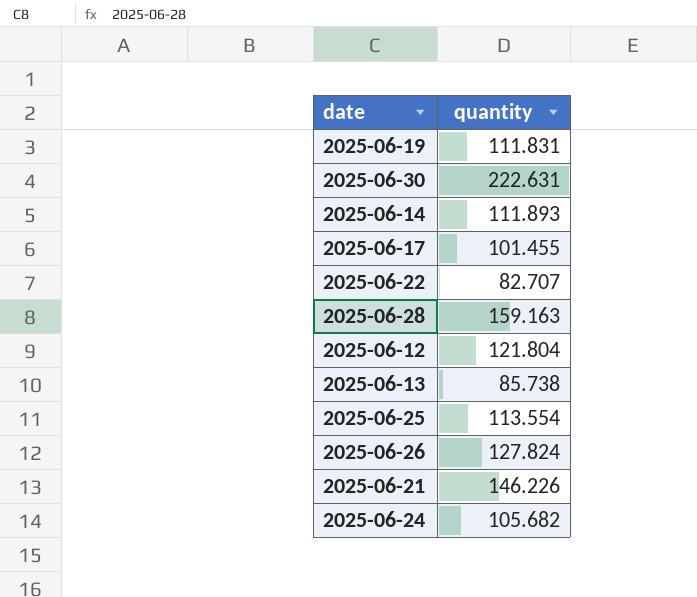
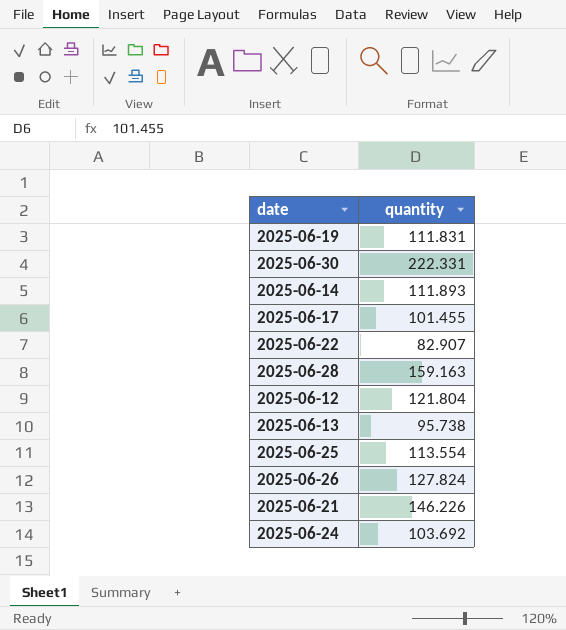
2025-06-30 | quantity: 222.631 -> 222.331
2025-06-22 | quantity: 82.707 -> 82.907
2025-06-13 | quantity: 85.738 -> 95.738
2025-06-24 | quantity: 105.682 -> 103.692

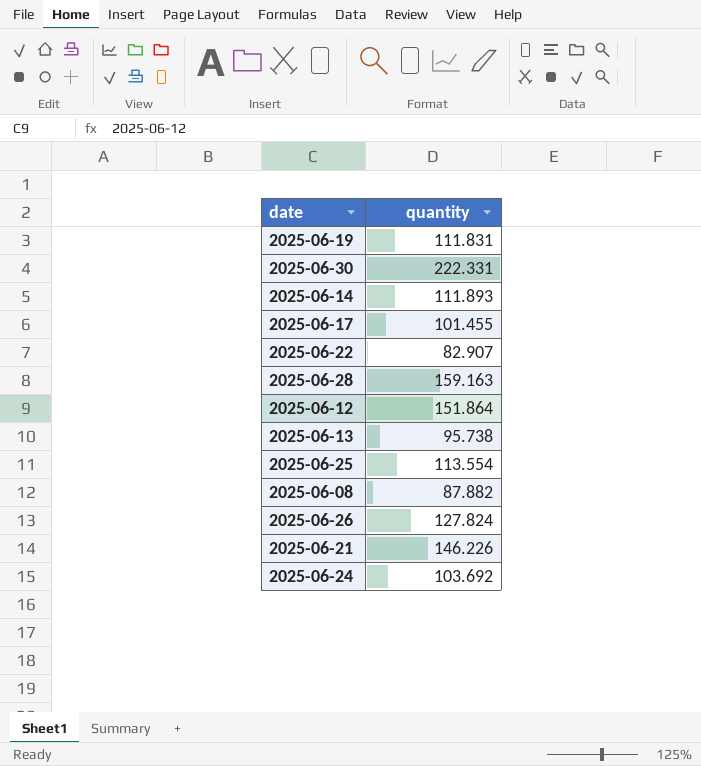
2025-06-12 | quantity: 121.804 -> 151.864
row 2025-06-08: none -> 87.882

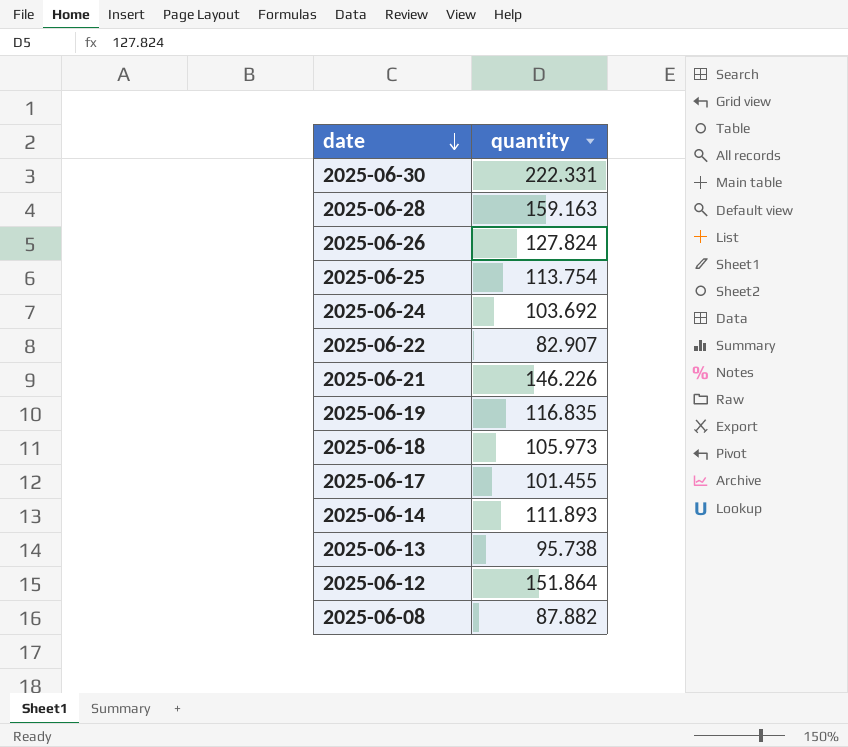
row order: none -> date descending
2025-06-25 | quantity: 113.554 -> 113.754
2025-06-19 | quantity: 111.831 -> 116.835
row 2025-06-18: none -> 105.973

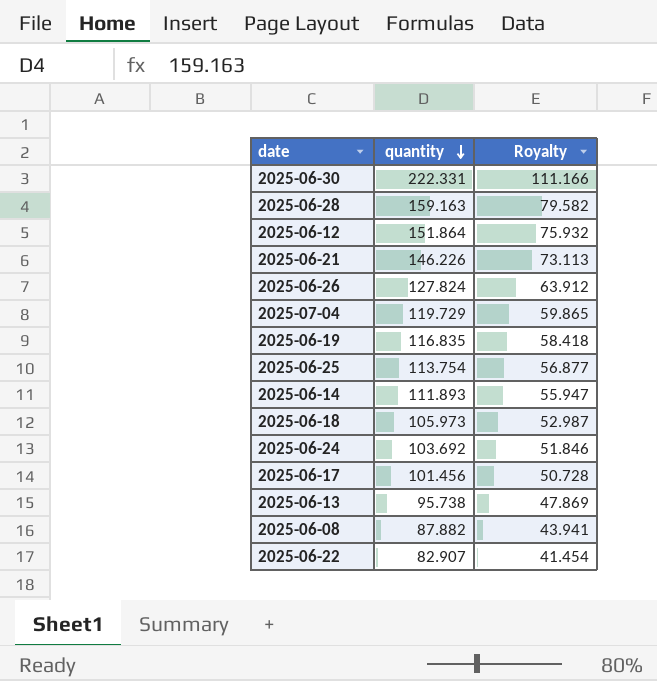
row order: date descending -> quantity descending
column Royalty | formula: none -> [quantity] * 0.5
row 2025-07-04: none -> 119.729 | 59.865
2025-06-17 | quantity: 101.455 -> 101.456

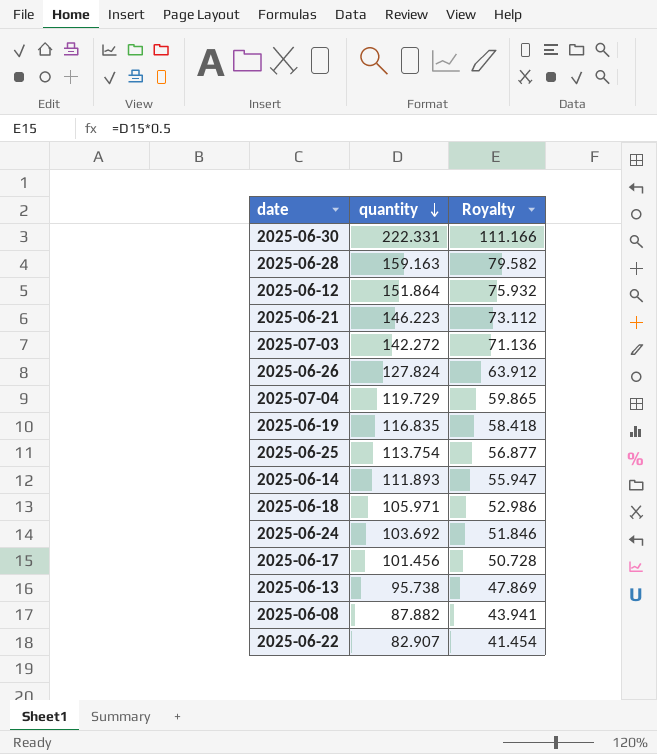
2025-06-21 | quantity: 146.226 -> 146.223
2025-06-21 | Royalty: 73.113 -> 73.112
row 2025-07-03: none -> 142.272 | 71.136
2025-06-18 | quantity: 105.973 -> 105.971
2025-06-18 | Royalty: 52.987 -> 52.986

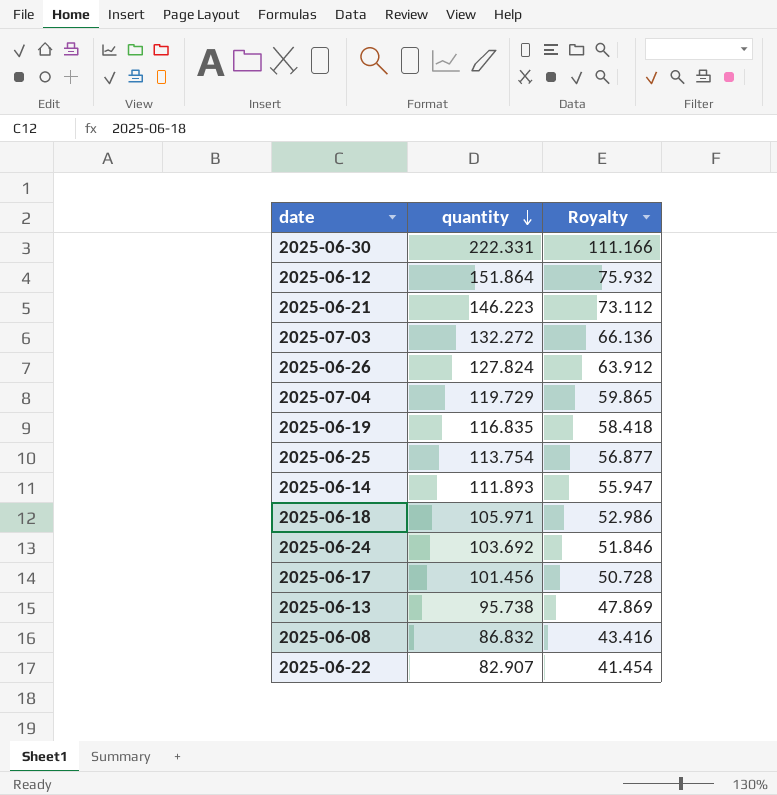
row 2025-06-28: 159.163 | 79.582 -> none
2025-07-03 | quantity: 142.272 -> 132.272
2025-07-03 | Royalty: 71.136 -> 66.136
2025-06-08 | quantity: 87.882 -> 86.832
2025-06-08 | Royalty: 43.941 -> 43.416

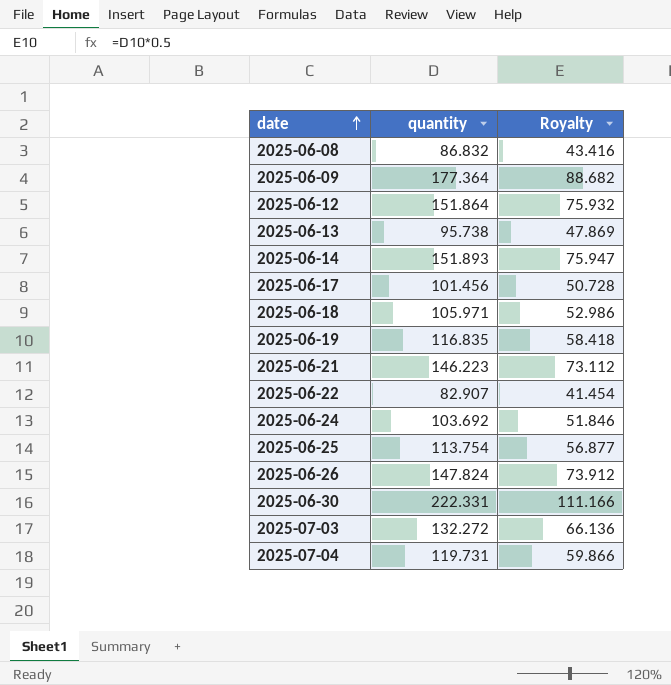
row order: quantity descending -> date ascending
row 2025-06-09: none -> 177.364 | 88.682
2025-06-14 | quantity: 111.893 -> 151.893
2025-06-14 | Royalty: 55.947 -> 75.947
2025-06-26 | quantity: 127.824 -> 147.824
2025-06-26 | Royalty: 63.912 -> 73.912
2025-07-04 | quantity: 119.729 -> 119.731
2025-07-04 | Royalty: 59.865 -> 59.866

